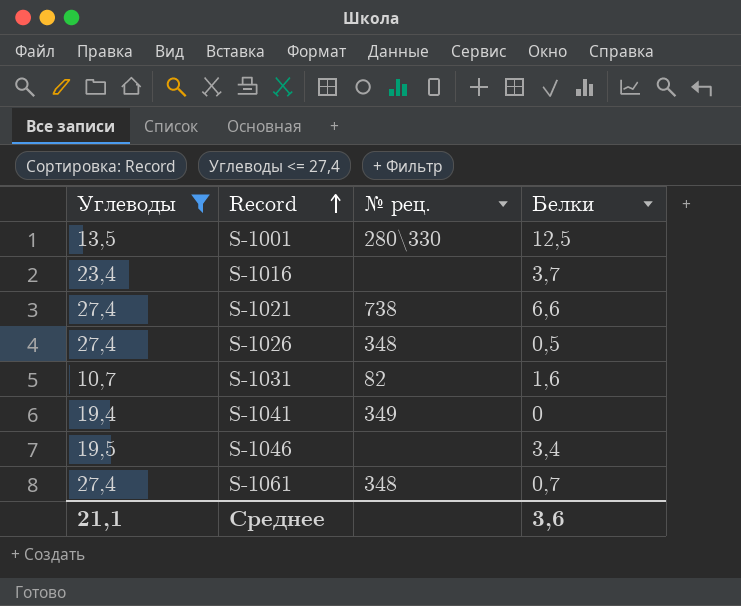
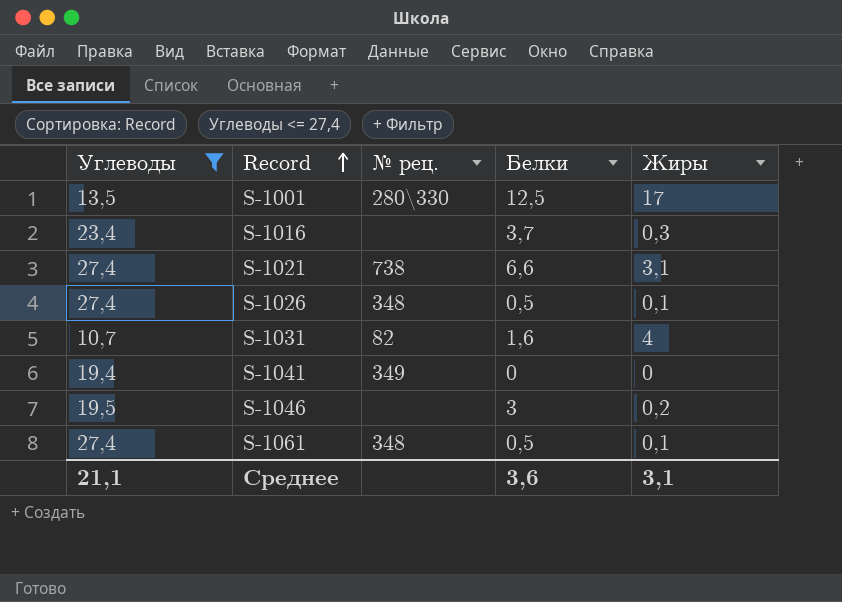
column Жиры | position: none -> 5
S-1046 | Белки: 3,4 -> 3
S-1061 | Белки: 0,7 -> 0,5

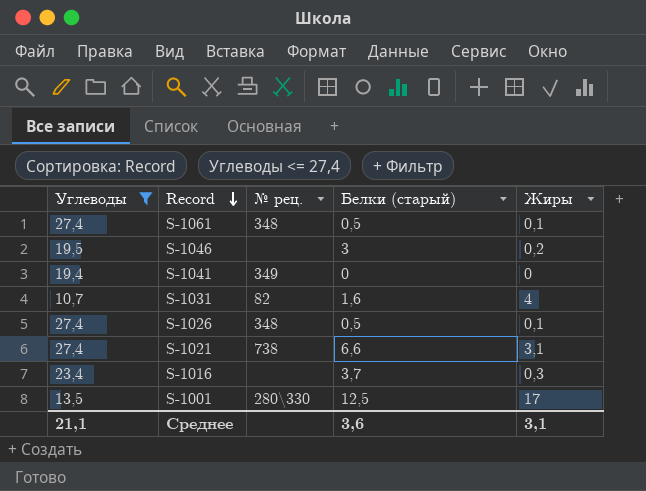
row order: Record ascending -> Record descending
column name: Белки -> Белки (старый)

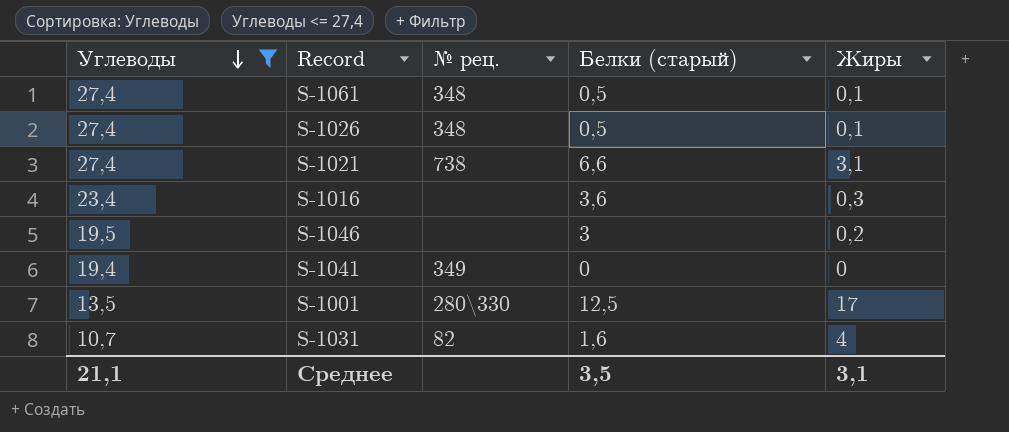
row order: Record descending -> Углеводы descending
S-1016 | Белки (старый): 3,7 -> 3,6
Среднее | Белки (старый): 3,6 -> 3,5

